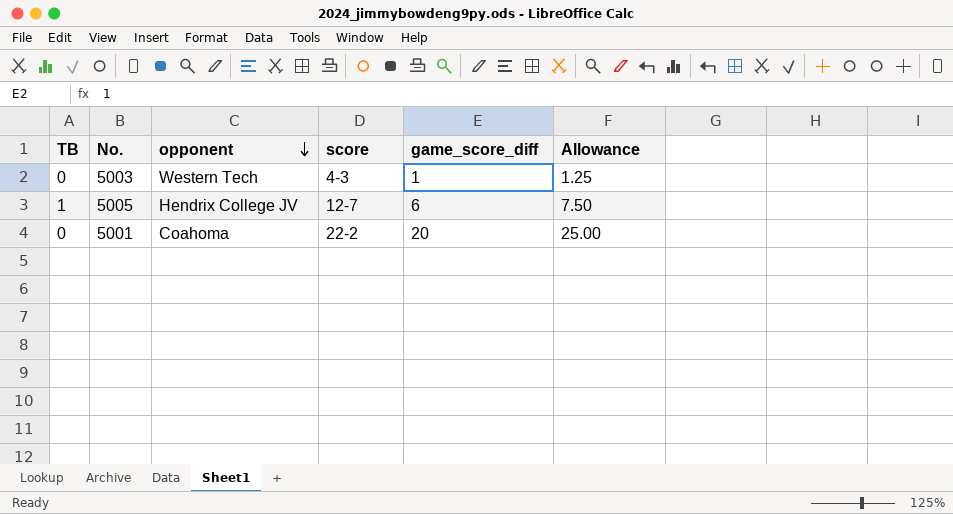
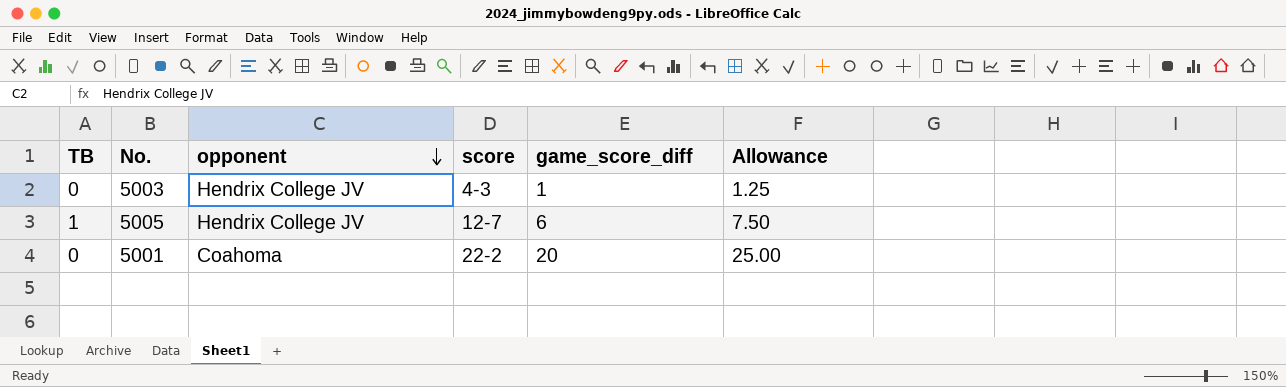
5003 | opponent: Western Tech -> Hendrix College JV

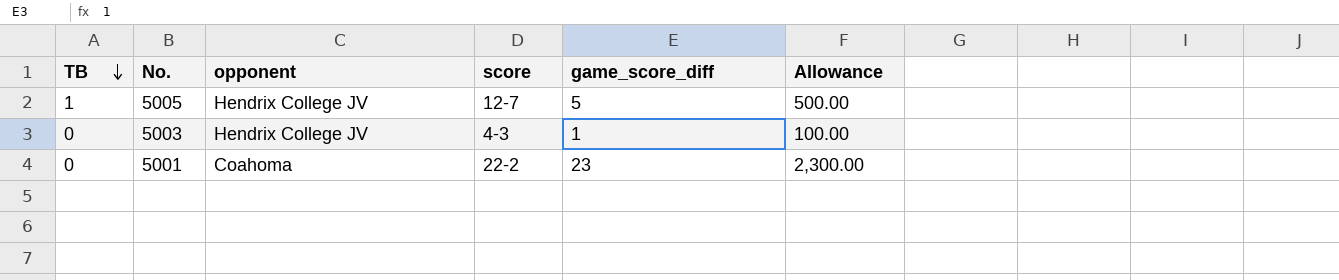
row order: opponent descending -> TB descending
column Allowance | formula: [game_score_diff] * 1.25 -> [game_score_diff] * 100
5005 | game_score_diff: 6 -> 5
5001 | game_score_diff: 20 -> 23

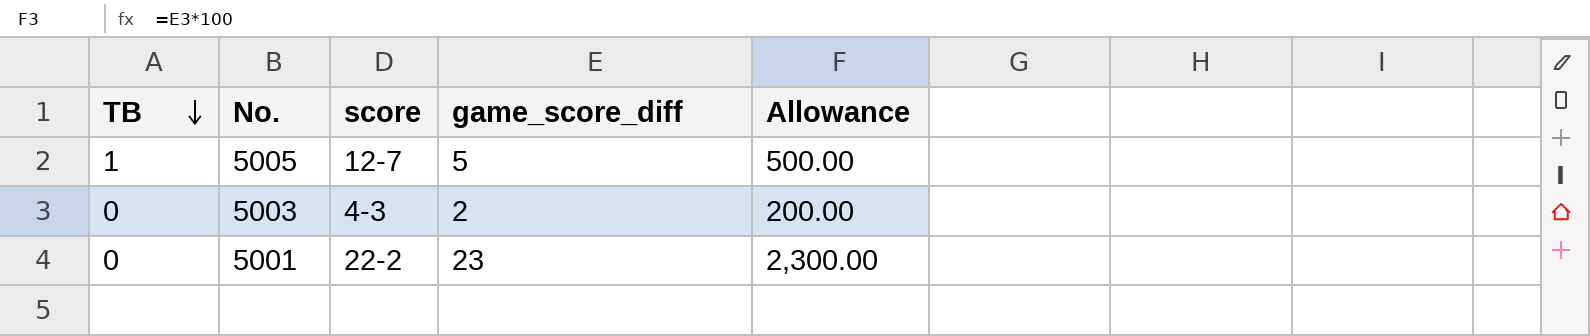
column opponent | position: 3 -> none
5003 | game_score_diff: 1 -> 2
5003 | Allowance: 100.00 -> 200.00

